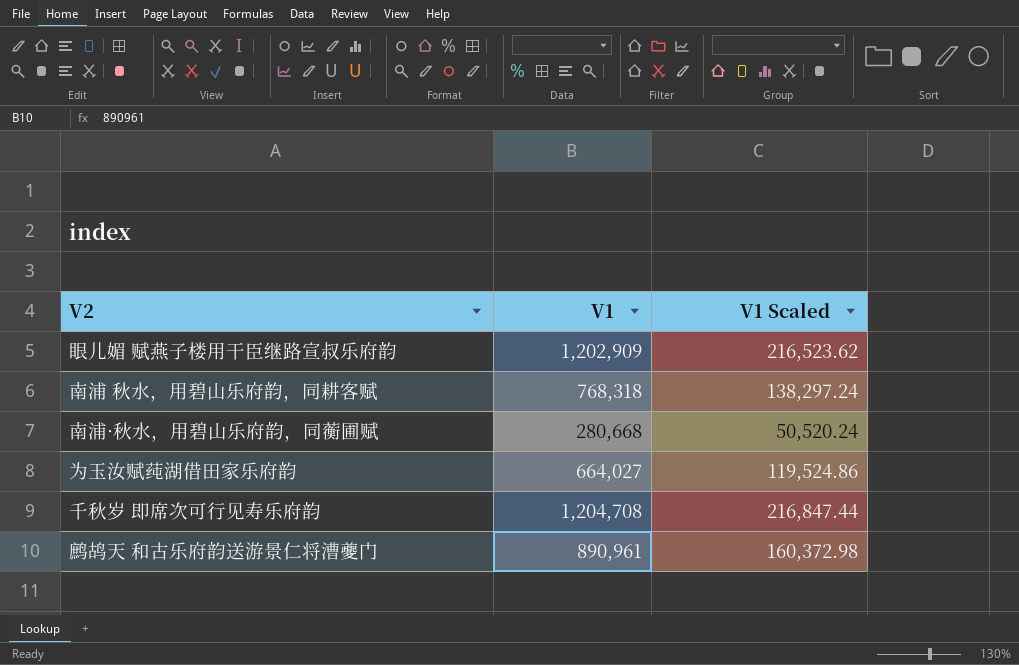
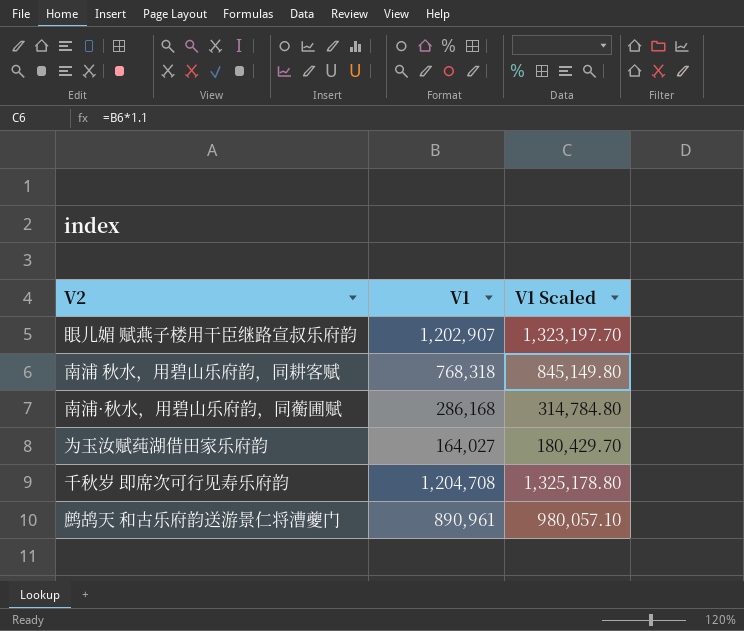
column V1 Scaled | formula: [V1] * 0.18 -> [V1] * 1.1
眼儿媚 赋燕子楼用干臣继路宣叔乐府韵 | V1: 1,202,909 -> 1,202,907
南浦·秋水，用碧山乐府韵，同蘅圃赋 | V1: 280,668 -> 286,168
为玉汝赋莼湖借田家乐府韵 | V1: 664,027 -> 164,027

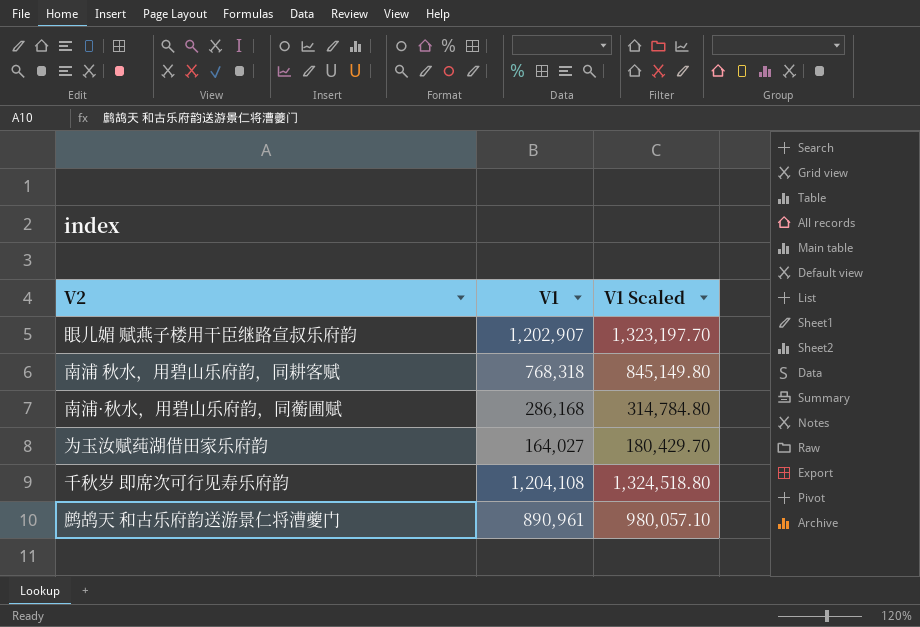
千秋岁 即席次可行见寿乐府韵 | V1: 1,204,708 -> 1,204,108
千秋岁 即席次可行见寿乐府韵 | V1 Scaled: 1,325,178.80 -> 1,324,518.80

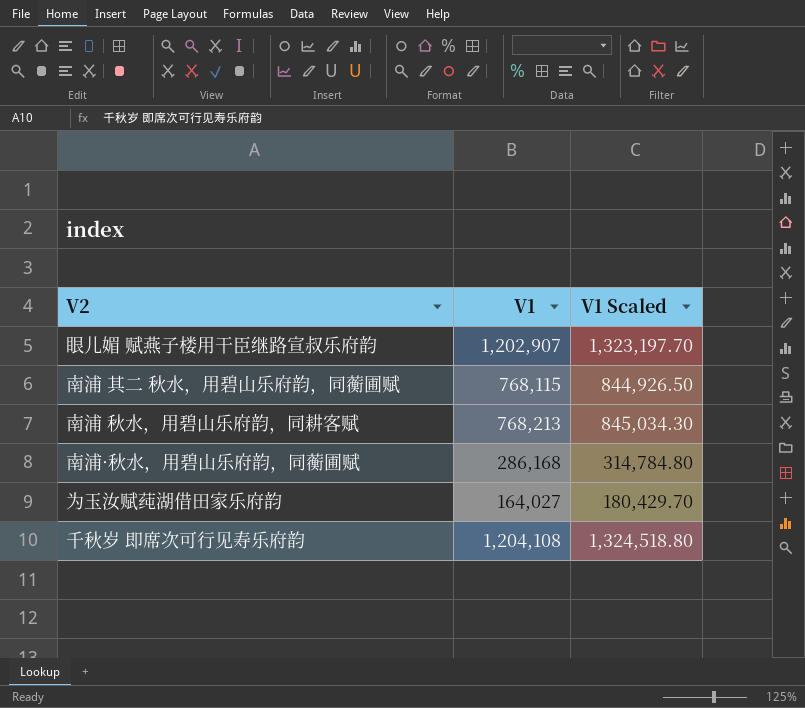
row 鹧鸪天 和古乐府韵送游景仁将漕夔门: 890,961 | 980,057.10 -> none
row 南浦 其二 秋水，用碧山乐府韵，同蘅圃赋: none -> 768,115 | 844,926.50
南浦 秋水，用碧山乐府韵，同耕客赋 | V1: 768,318 -> 768,213
南浦 秋水，用碧山乐府韵，同耕客赋 | V1 Scaled: 845,149.80 -> 845,034.30

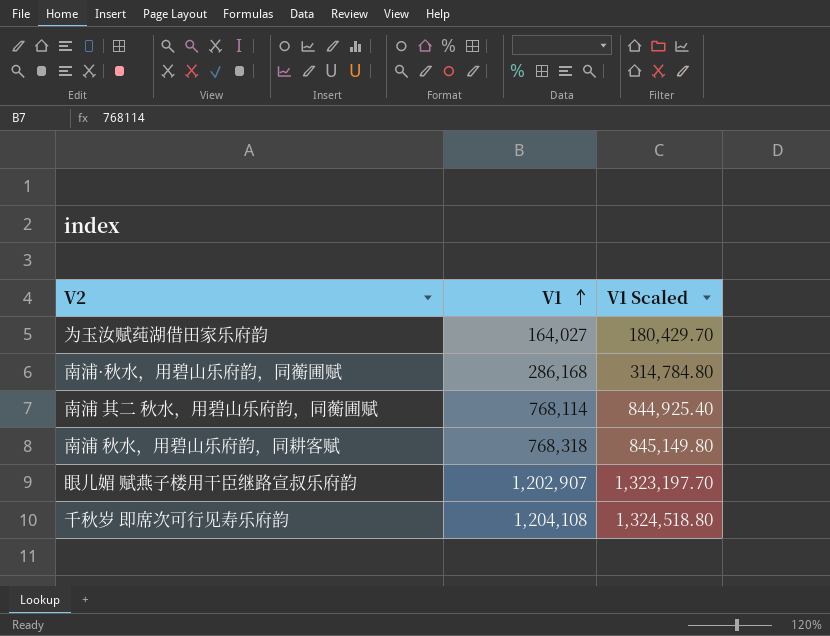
row order: none -> V1 ascending
南浦 其二 秋水，用碧山乐府韵，同蘅圃赋 | V1: 768,115 -> 768,114
南浦 其二 秋水，用碧山乐府韵，同蘅圃赋 | V1 Scaled: 844,926.50 -> 844,925.40
南浦 秋水，用碧山乐府韵，同耕客赋 | V1: 768,213 -> 768,318
南浦 秋水，用碧山乐府韵，同耕客赋 | V1 Scaled: 845,034.30 -> 845,149.80

